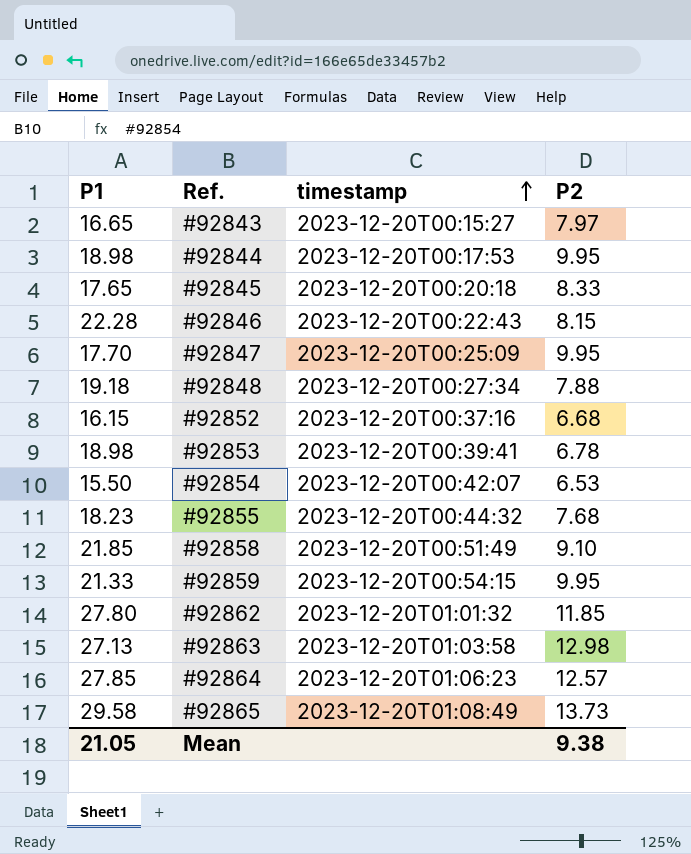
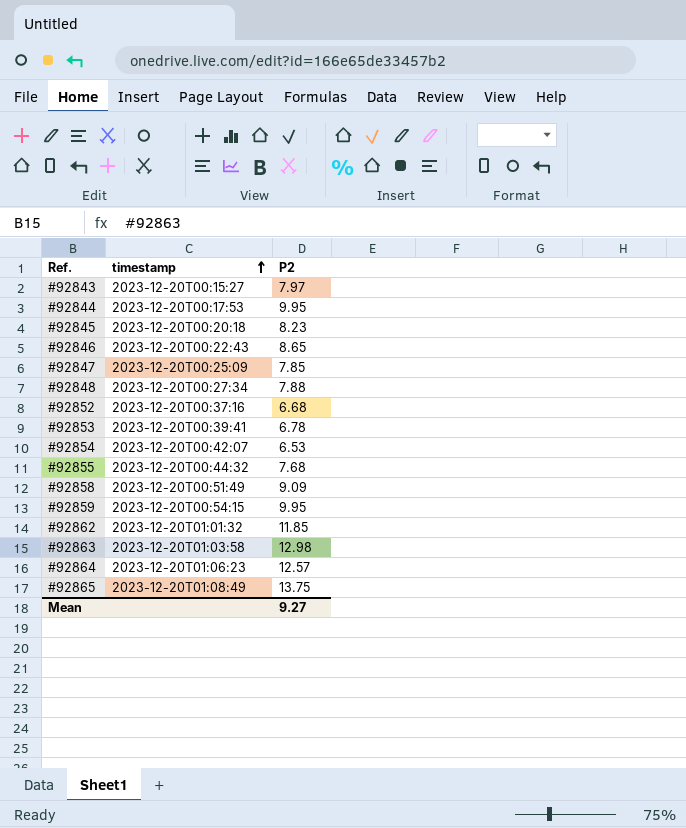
column P1 | position: 1 -> none
#92845 | P2: 8.33 -> 8.23
#92846 | P2: 8.15 -> 8.65
#92847 | P2: 9.95 -> 7.85
#92858 | P2: 9.10 -> 9.09
#92865 | P2: 13.73 -> 13.75
Mean | P2: 9.38 -> 9.27

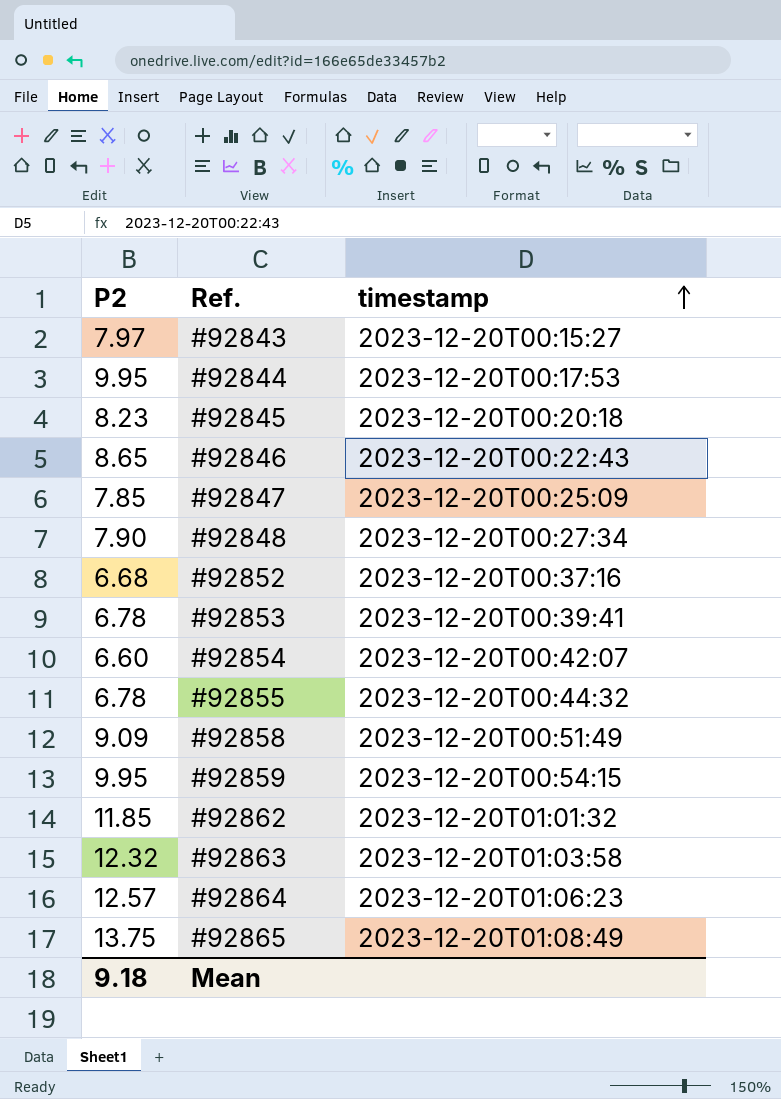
column P2 | position: 3 -> 1
#92848 | P2: 7.88 -> 7.90
#92854 | P2: 6.53 -> 6.60
#92855 | P2: 7.68 -> 6.78
#92863 | P2: 12.98 -> 12.32
Mean | P2: 9.27 -> 9.18

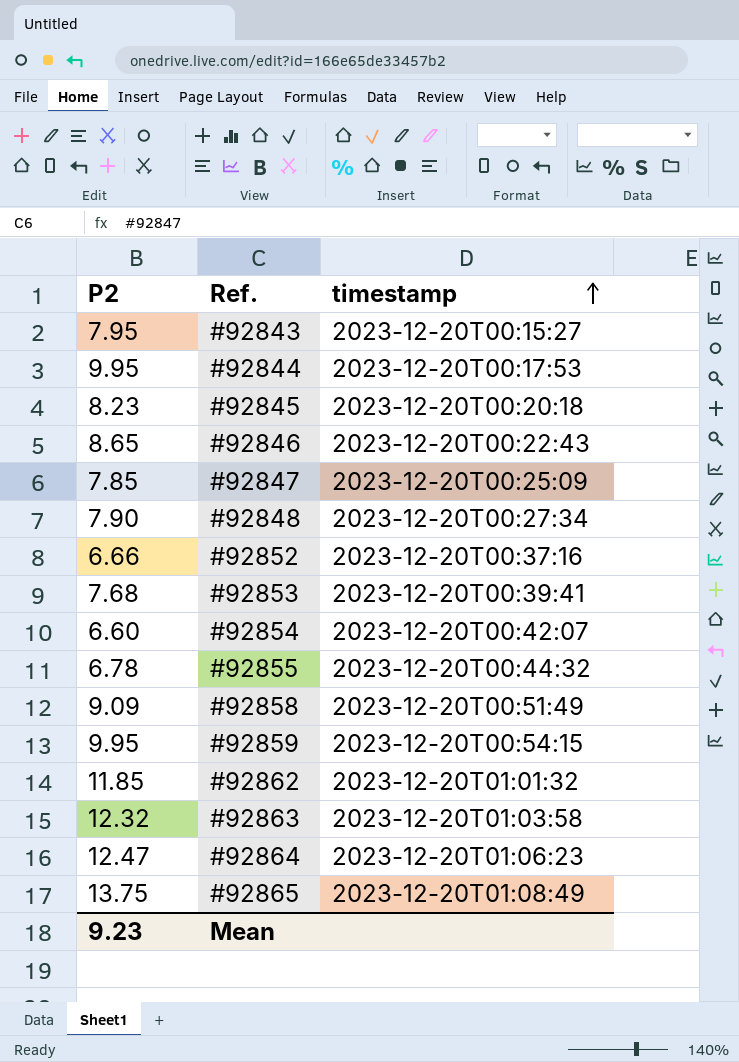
#92843 | P2: 7.97 -> 7.95
#92852 | P2: 6.68 -> 6.66
#92853 | P2: 6.78 -> 7.68
#92864 | P2: 12.57 -> 12.47
Mean | P2: 9.18 -> 9.23

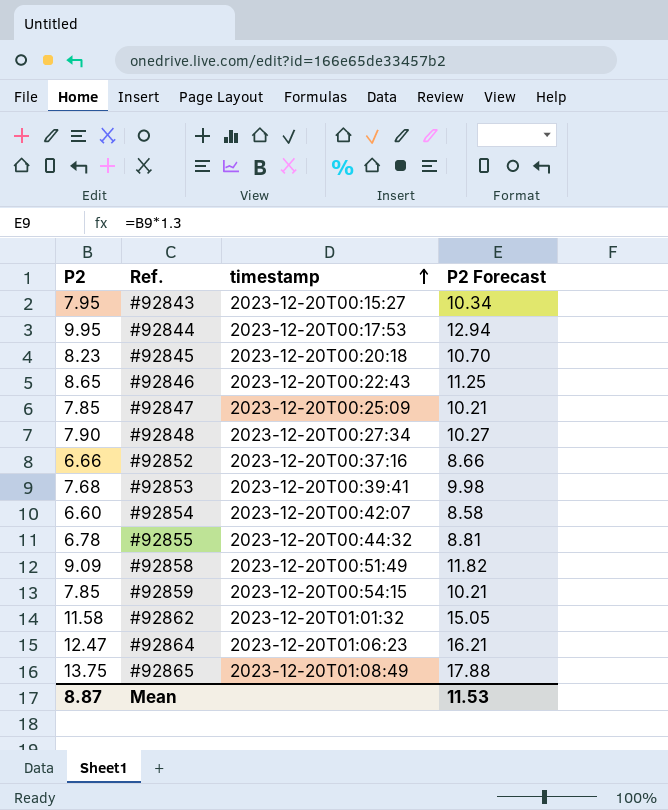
column P2 Forecast | formula: none -> [P2] * 1.3
row #92863: 12.32 | 2023-12-20T01:03:58 -> none
#92859 | P2: 9.95 -> 7.85
#92862 | P2: 11.85 -> 11.58
Mean | P2: 9.23 -> 8.87

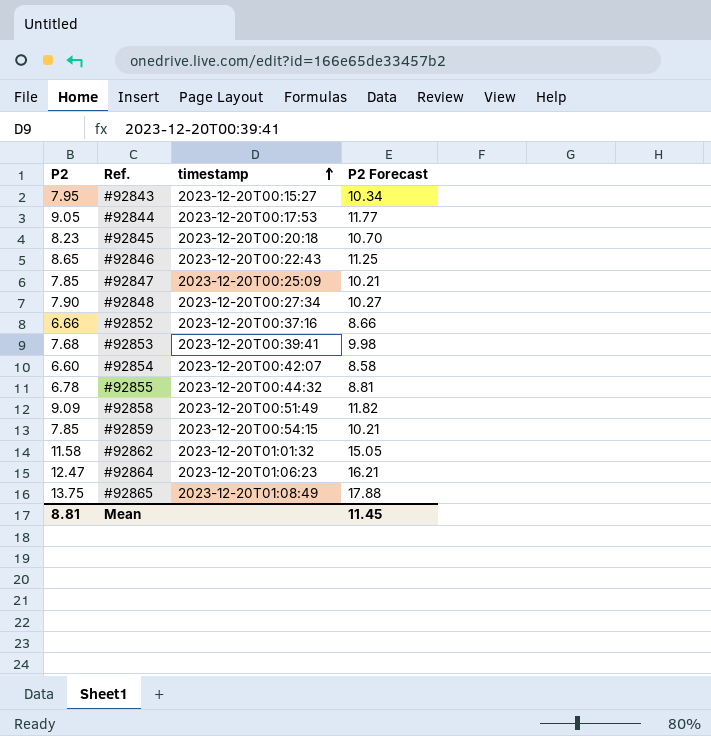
#92844 | P2: 9.95 -> 9.05
#92844 | P2 Forecast: 12.94 -> 11.77
Mean | P2: 8.87 -> 8.81
Mean | P2 Forecast: 11.53 -> 11.45

